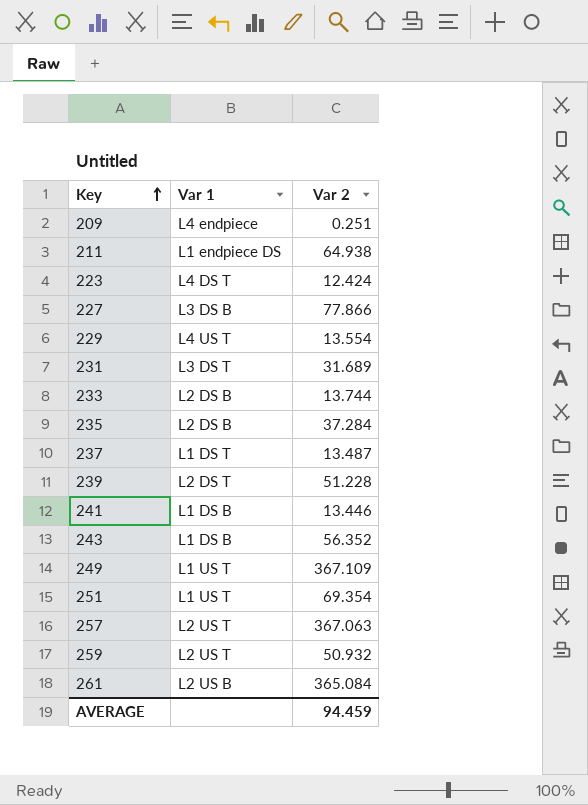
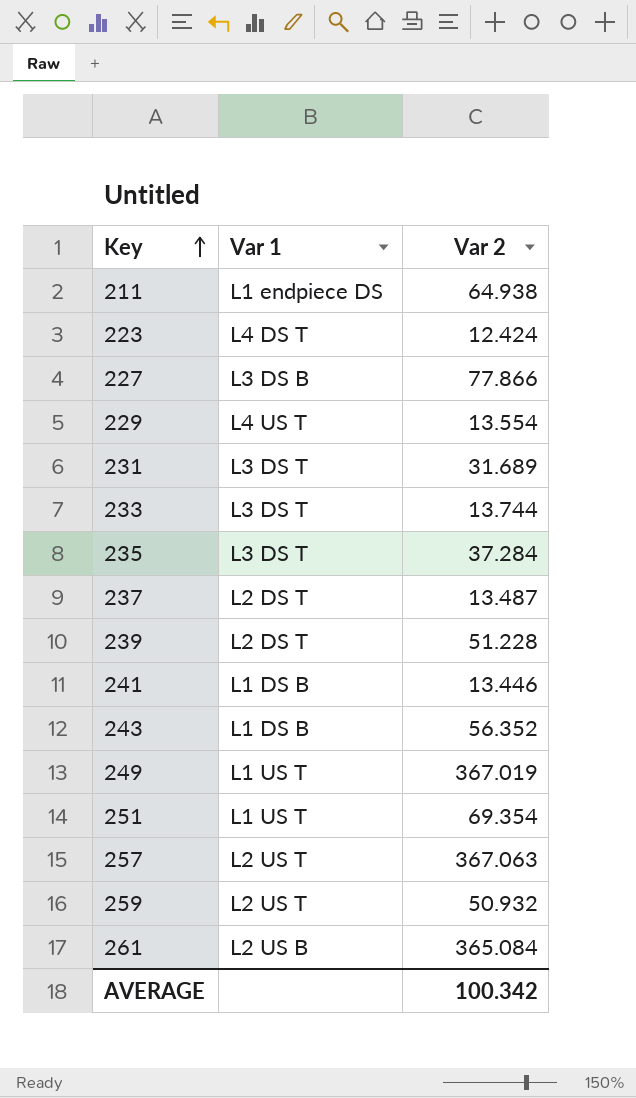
row 209: L4 endpiece | 0.251 -> none
233 | Var 1: L2 DS B -> L3 DS T
235 | Var 1: L2 DS B -> L3 DS T
237 | Var 1: L1 DS T -> L2 DS T
249 | Var 2: 367.109 -> 367.019
AVERAGE | Var 2: 94.459 -> 100.342

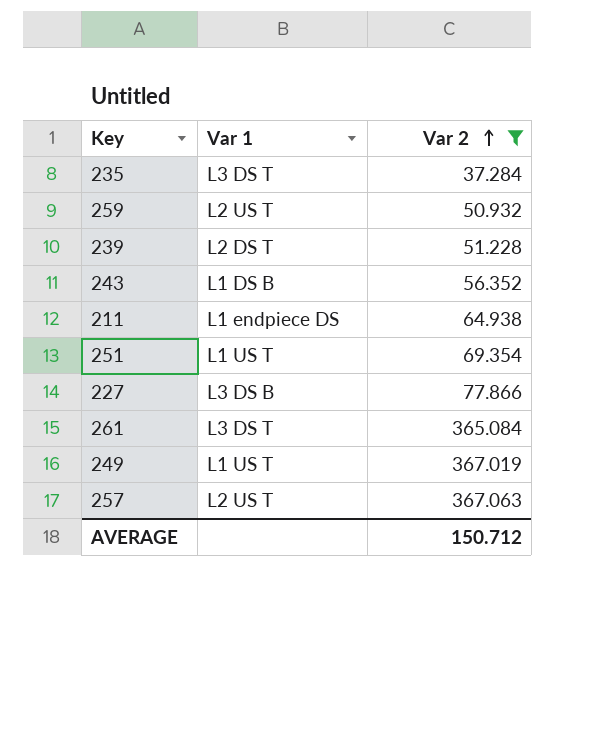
filter: none -> Var 2 >= 37.284
row order: Key ascending -> Var 2 ascending
261 | Var 1: L2 US B -> L3 DS T
AVERAGE | Var 2: 100.342 -> 150.712

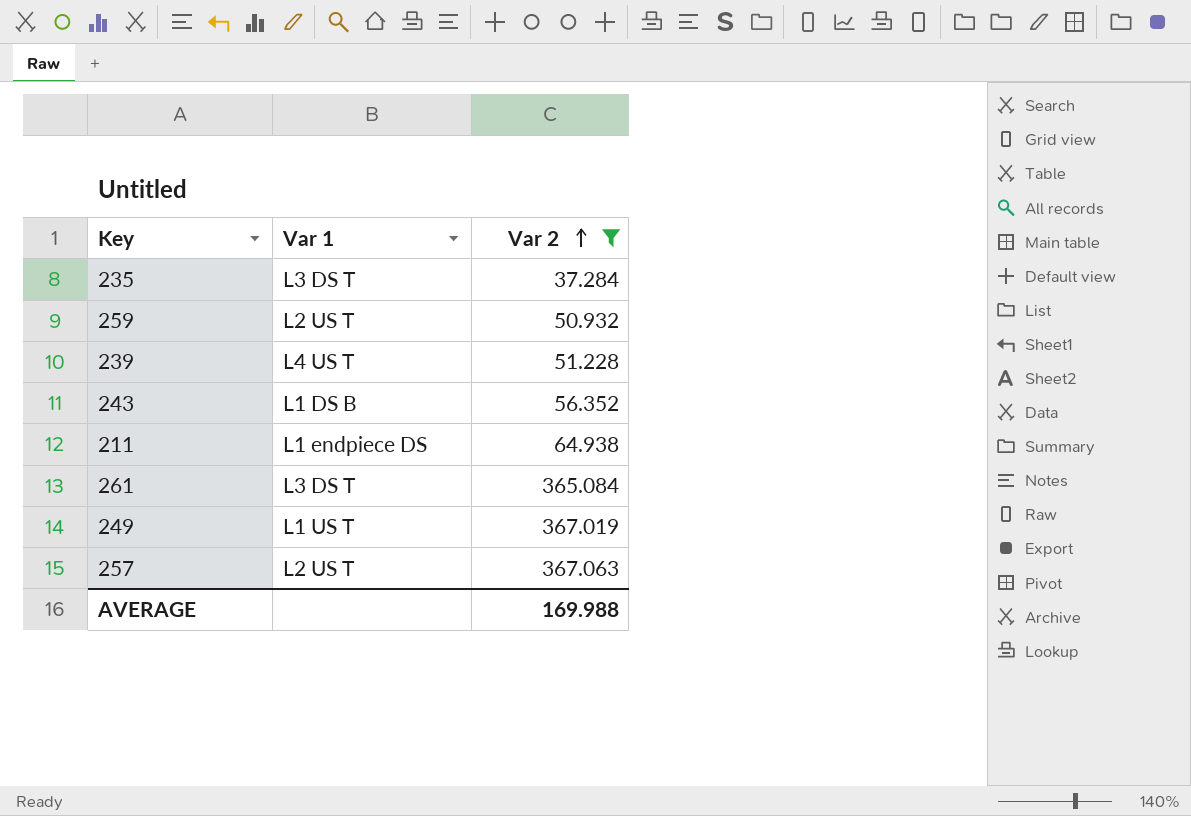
row 251: L1 US T | 69.354 -> none
row 227: L3 DS B | 77.866 -> none
239 | Var 1: L2 DS T -> L4 US T
AVERAGE | Var 2: 150.712 -> 169.988

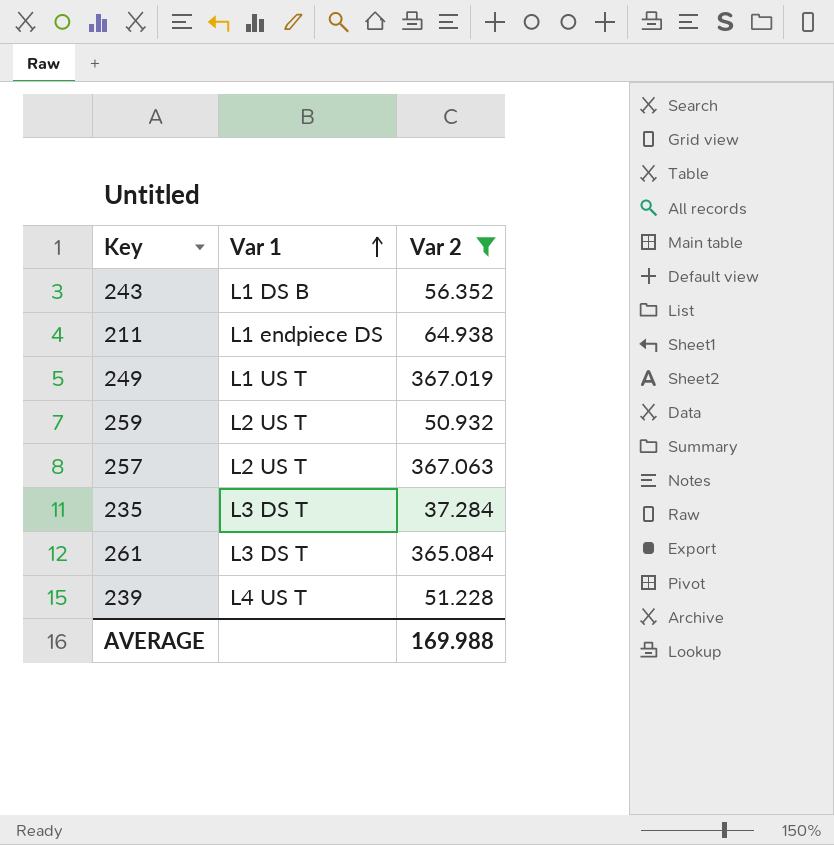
row order: Var 2 ascending -> Var 1 ascending

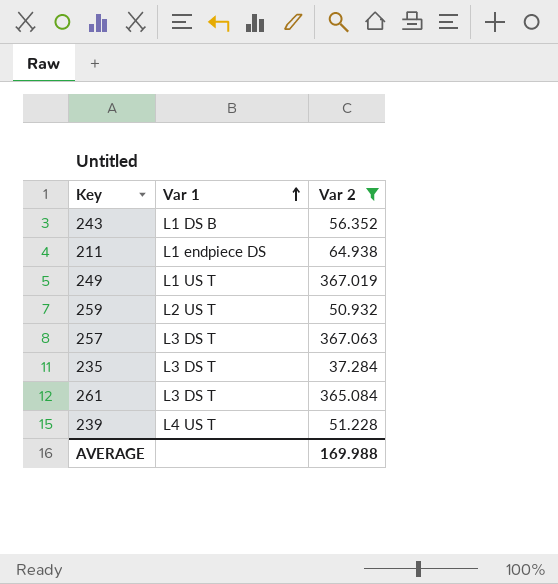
257 | Var 1: L2 US T -> L3 DS T

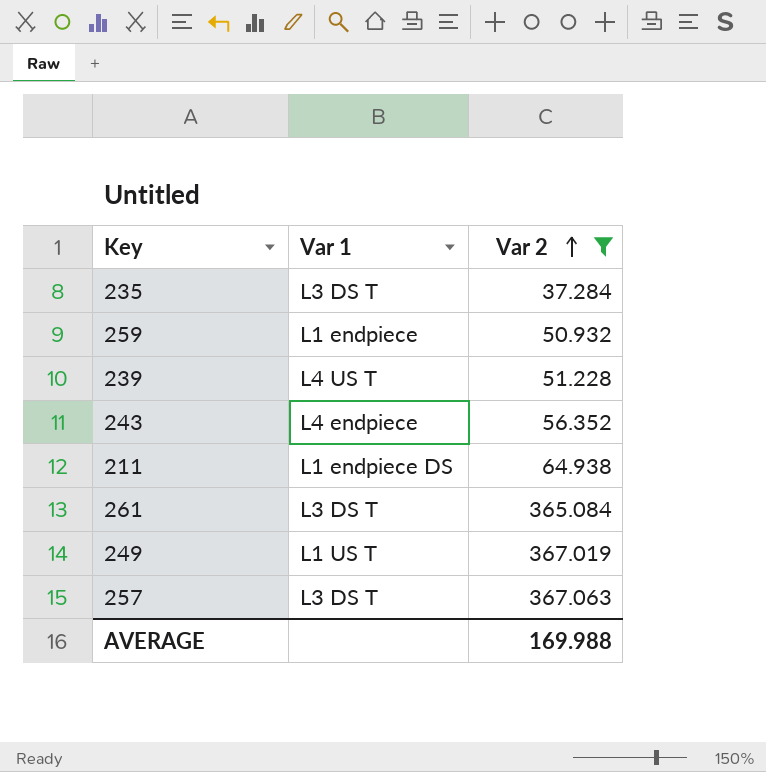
row order: Var 1 ascending -> Var 2 ascending
259 | Var 1: L2 US T -> L1 endpiece
243 | Var 1: L1 DS B -> L4 endpiece

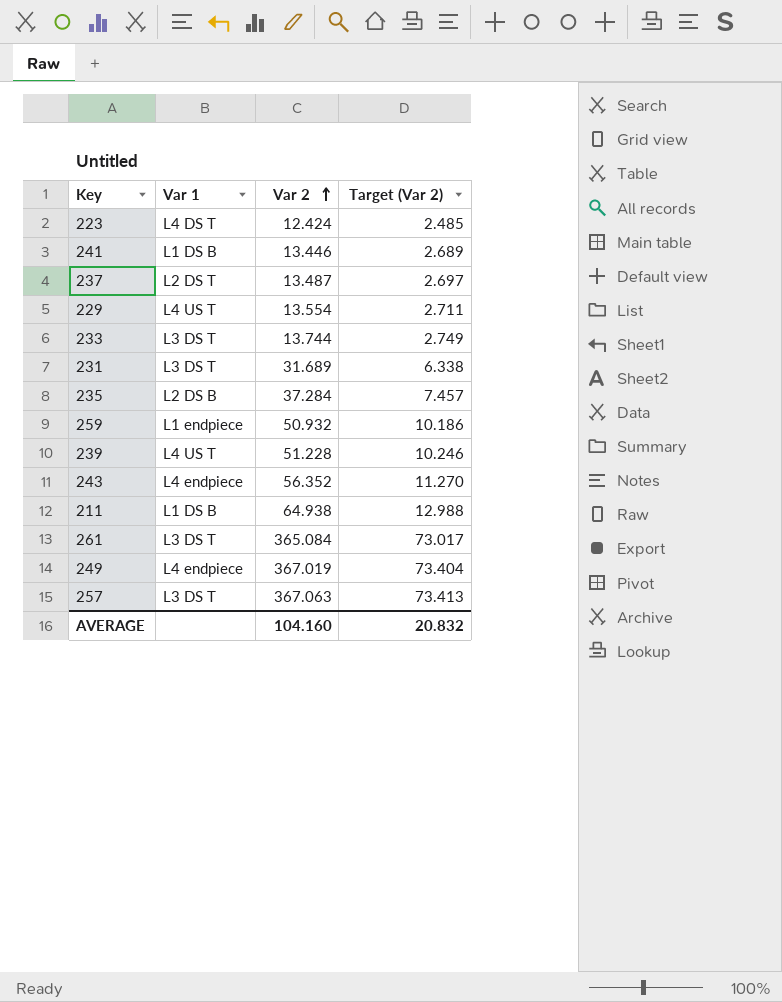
filter: Var 2 >= 37.284 -> none
column Target (Var 2) | formula: none -> [Var 2] * 0.2
235 | Var 1: L3 DS T -> L2 DS B
211 | Var 1: L1 endpiece DS -> L1 DS B
249 | Var 1: L1 US T -> L4 endpiece
AVERAGE | Var 2: 169.988 -> 104.160

